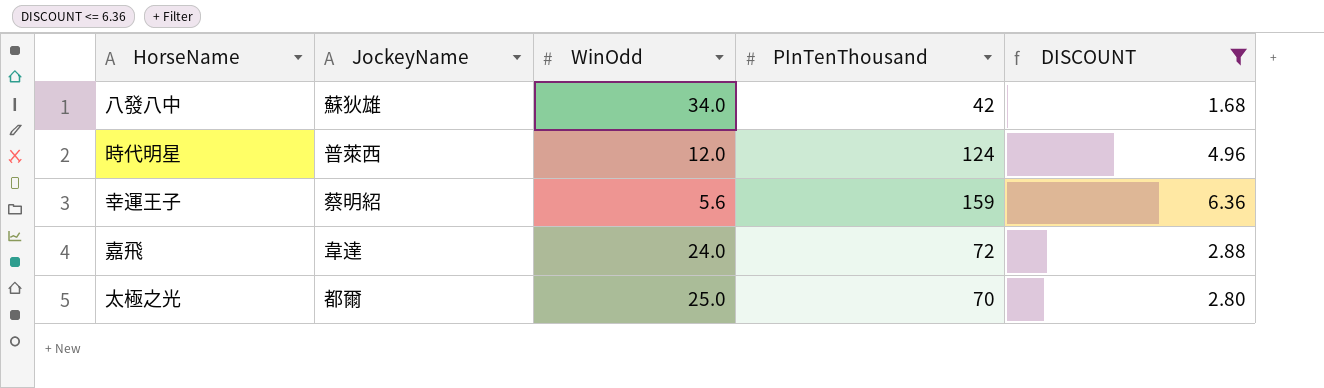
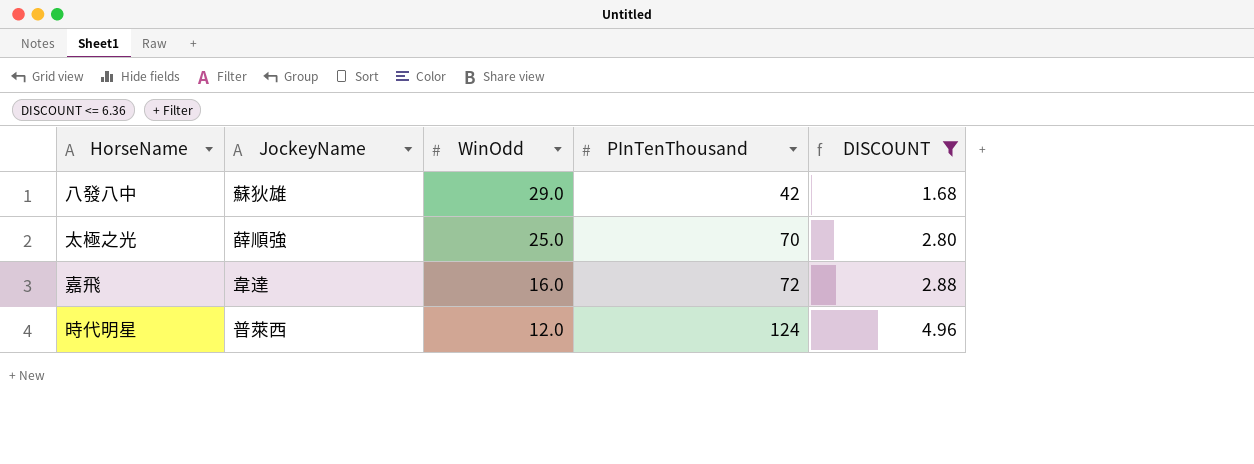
row order: none -> WinOdd descending
row 幸運王子: 蔡明紹 | 5.6 | 159 | 6.36 -> none
八發八中 | WinOdd: 34.0 -> 29.0
太極之光 | JockeyName: 都爾 -> 薛順強
嘉飛 | WinOdd: 24.0 -> 16.0

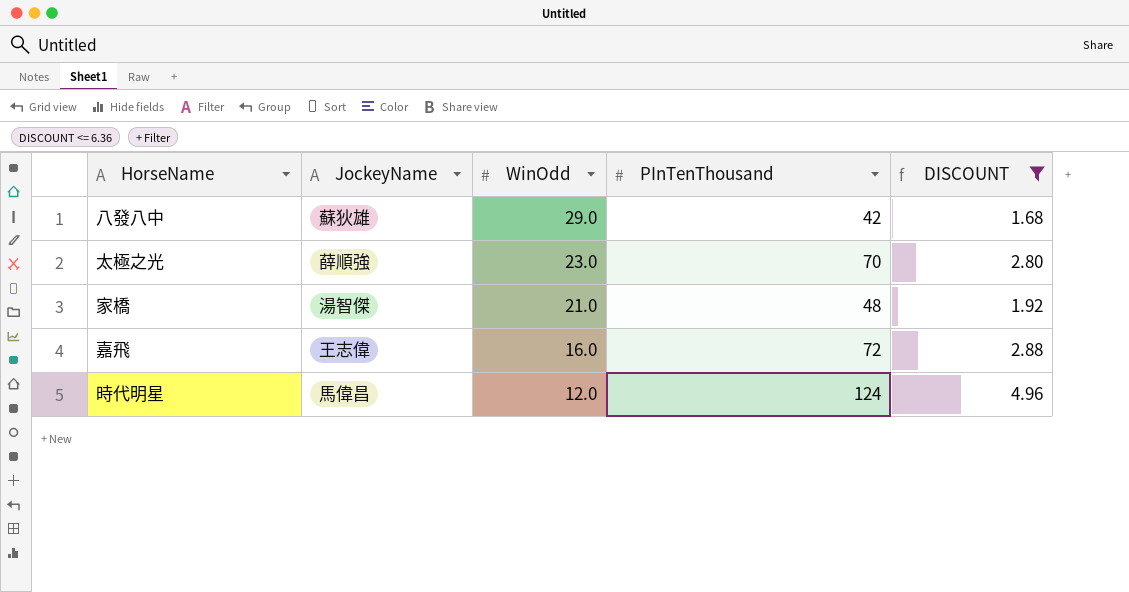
太極之光 | WinOdd: 25.0 -> 23.0
row 家橋: none -> 湯智傑 | 21.0 | 48 | 1.92
嘉飛 | JockeyName: 韋達 -> 王志偉
時代明星 | JockeyName: 普萊西 -> 馬偉昌

